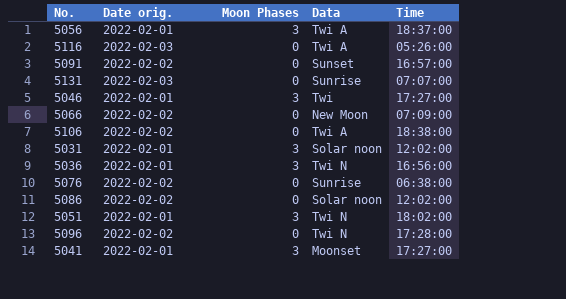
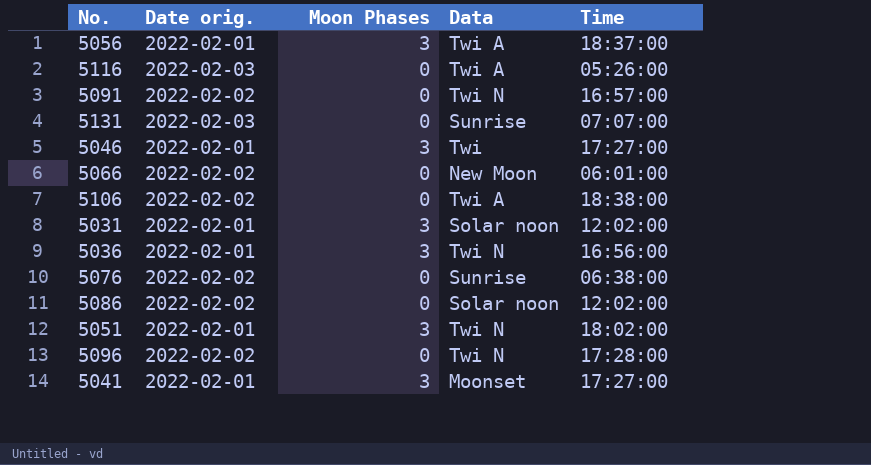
5091 | Data: Sunset -> Twi N
5066 | Time: 07:09:00 -> 06:01:00

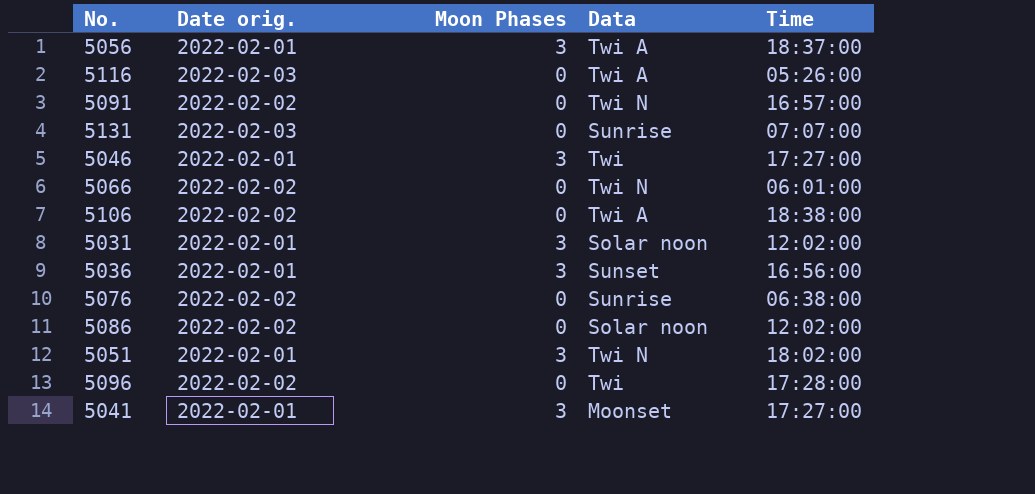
5066 | Data: New Moon -> Twi N
5036 | Data: Twi N -> Sunset
5096 | Data: Twi N -> Twi

